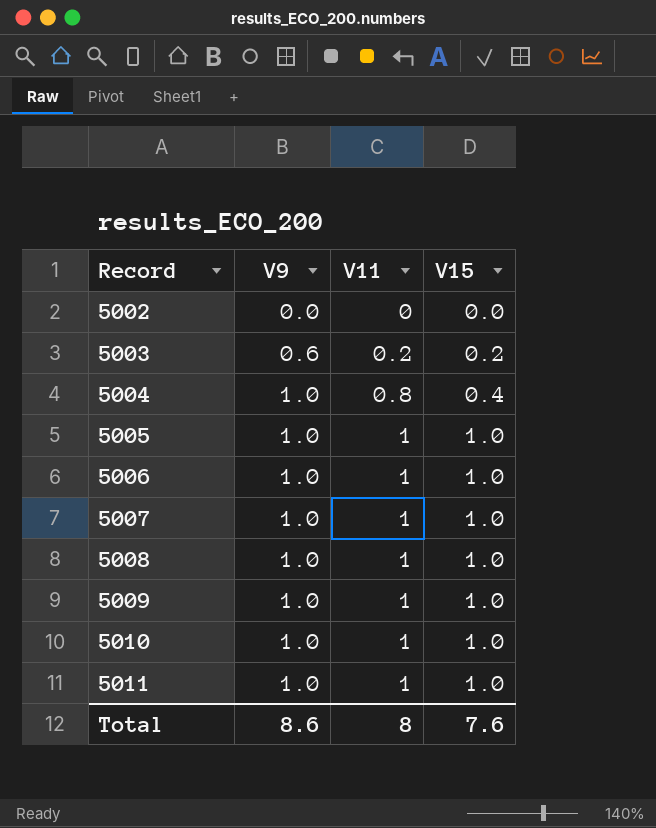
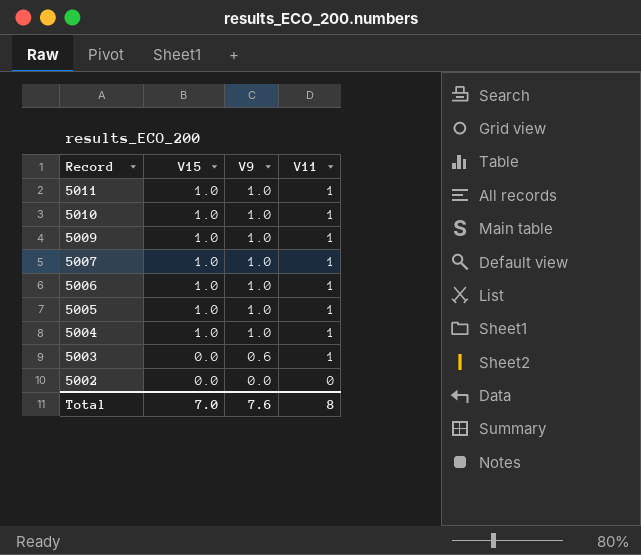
row order: Record ascending -> Record descending
column V15 | position: 4 -> 2
row 5008: 1.0 | 1 | 1.0 -> none
5004 | V15: 0.4 -> 1.0
5004 | V11: 0.8 -> 1
5003 | V15: 0.2 -> 0.0
5003 | V11: 0.2 -> 1
Total | V15: 7.6 -> 7.0
Total | V9: 8.6 -> 7.6

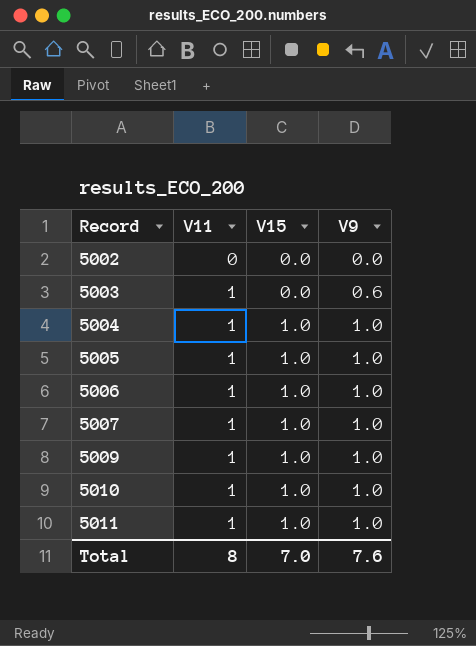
row order: Record descending -> Record ascending
column V11 | position: 4 -> 2

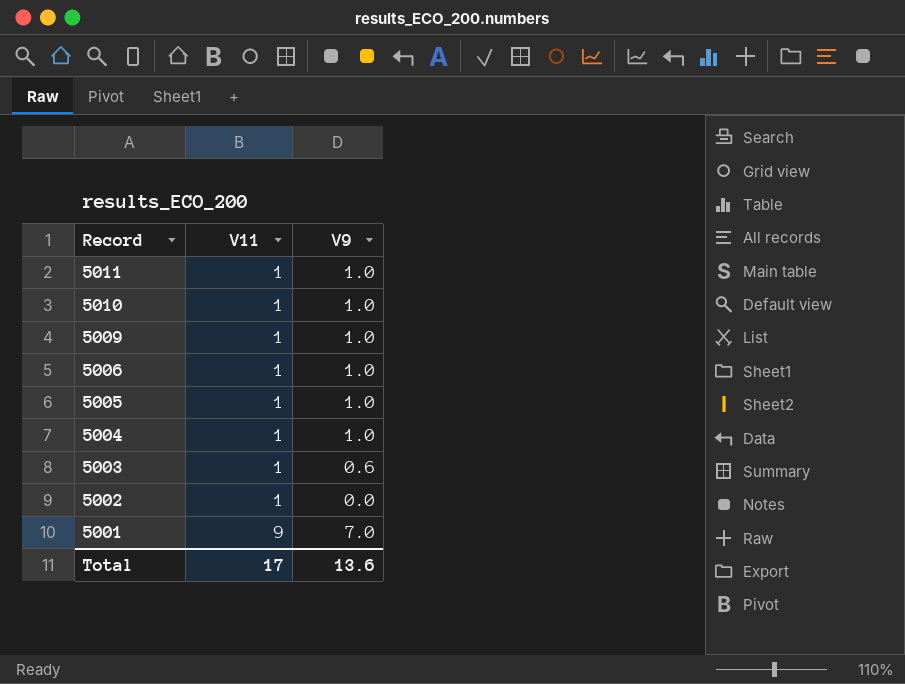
row order: Record ascending -> Record descending
column V15 | position: 3 -> none
row 5007: 1 | 1.0 | 1.0 -> none
5002 | V11: 0 -> 1
row 5001: none -> 9 | 7.0
Total | V11: 8 -> 17
Total | V9: 7.6 -> 13.6

